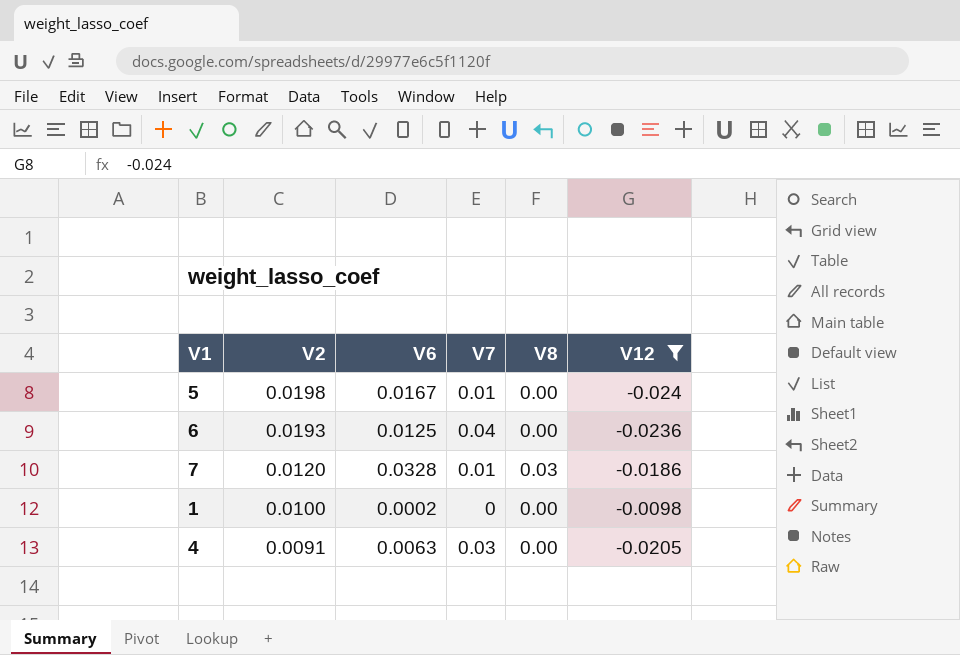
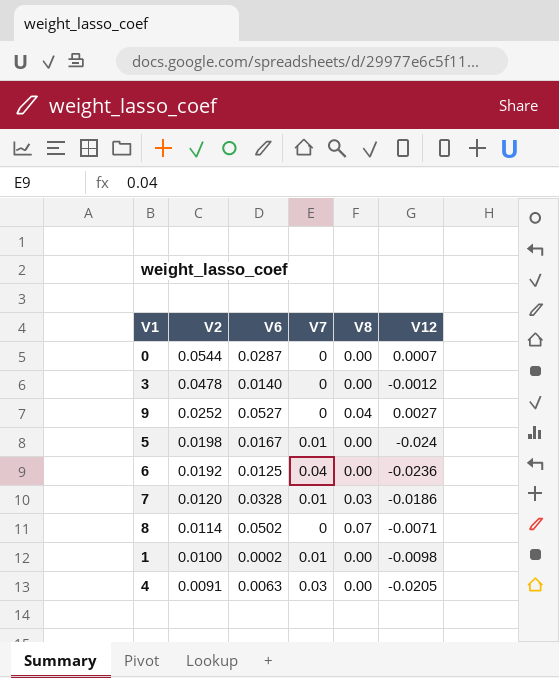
filter: V12 <= -0.0098 -> none
6 | V2: 0.0193 -> 0.0192
1 | V7: 0 -> 0.01

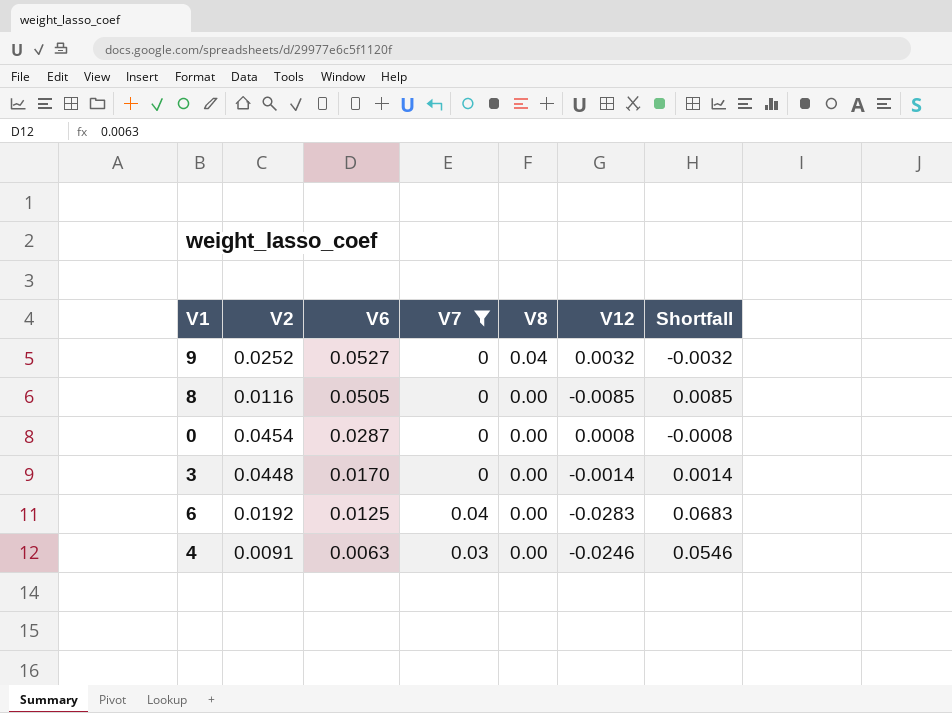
filter: none -> V7 != 0.01
row order: V2 descending -> V6 descending
column Shortfall | formula: none -> [V7] - [V12]
9 | V12: 0.0027 -> 0.0032
8 | V2: 0.0114 -> 0.0116
8 | V6: 0.0502 -> 0.0505
8 | V8: 0.07 -> 0.00
8 | V12: -0.0071 -> -0.0085
0 | V2: 0.0544 -> 0.0454
0 | V12: 0.0007 -> 0.0008
3 | V2: 0.0478 -> 0.0448
3 | V6: 0.0140 -> 0.0170
3 | V12: -0.0012 -> -0.0014
6 | V12: -0.0236 -> -0.0283
4 | V12: -0.0205 -> -0.0246

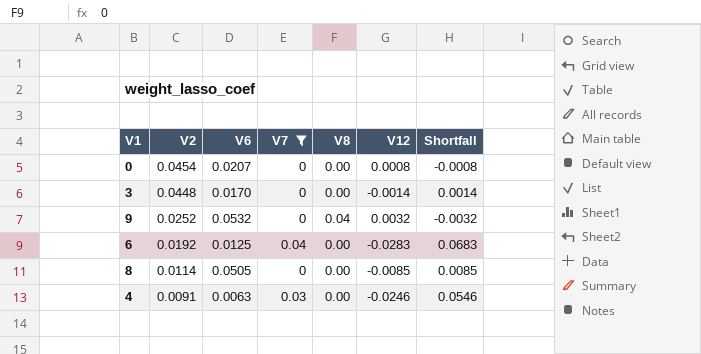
row order: V6 descending -> V2 descending
0 | V6: 0.0287 -> 0.0207
9 | V6: 0.0527 -> 0.0532
8 | V2: 0.0116 -> 0.0114

